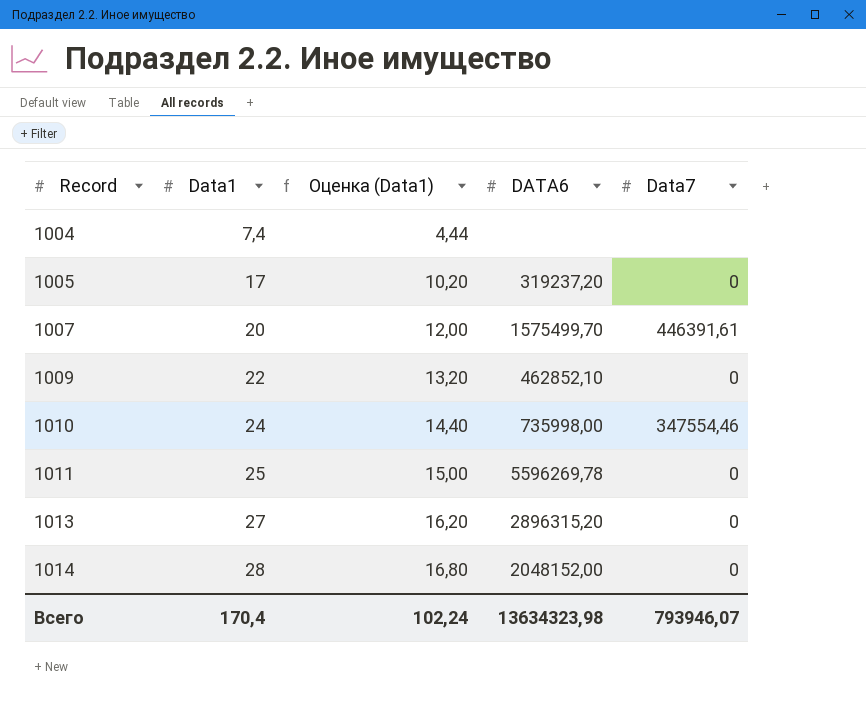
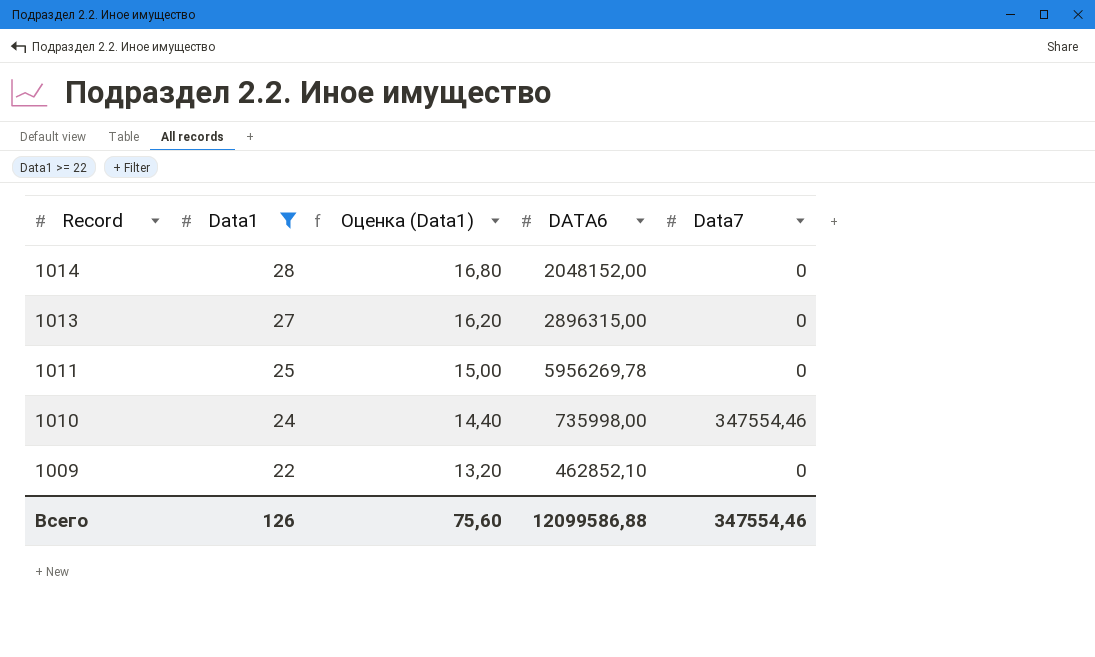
filter: none -> Data1 >= 22
row order: Record ascending -> Record descending
1013 | DATA6: 2896315,20 -> 2896315,00
1011 | DATA6: 5596269,78 -> 5956269,78
Всего | Data1: 170,4 -> 126
Всего | Оценка (Data1): 102,24 -> 75,60
Всего | DATA6: 13634323,98 -> 12099586,88
Всего | Data7: 793946,07 -> 347554,46

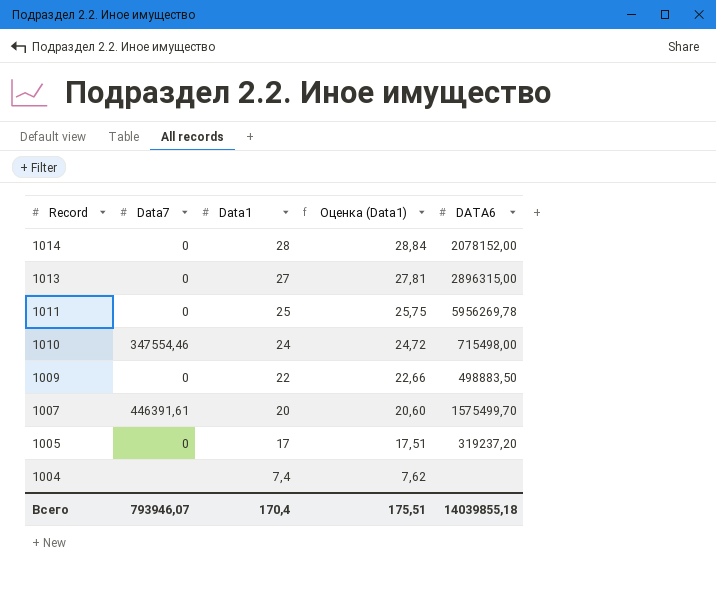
filter: Data1 >= 22 -> none
column Data7 | position: 5 -> 2
column Оценка (Data1) | formula: [Data1] * 0,6 -> [Data1] * 1,03
1014 | DATA6: 2048152,00 -> 2078152,00
1010 | DATA6: 735998,00 -> 715498,00
1009 | DATA6: 462852,10 -> 498883,50
Всего | Data7: 347554,46 -> 793946,07
Всего | Data1: 126 -> 170,4
Всего | Оценка (Data1): 75,60 -> 175,51
Всего | DATA6: 12099586,88 -> 14039855,18

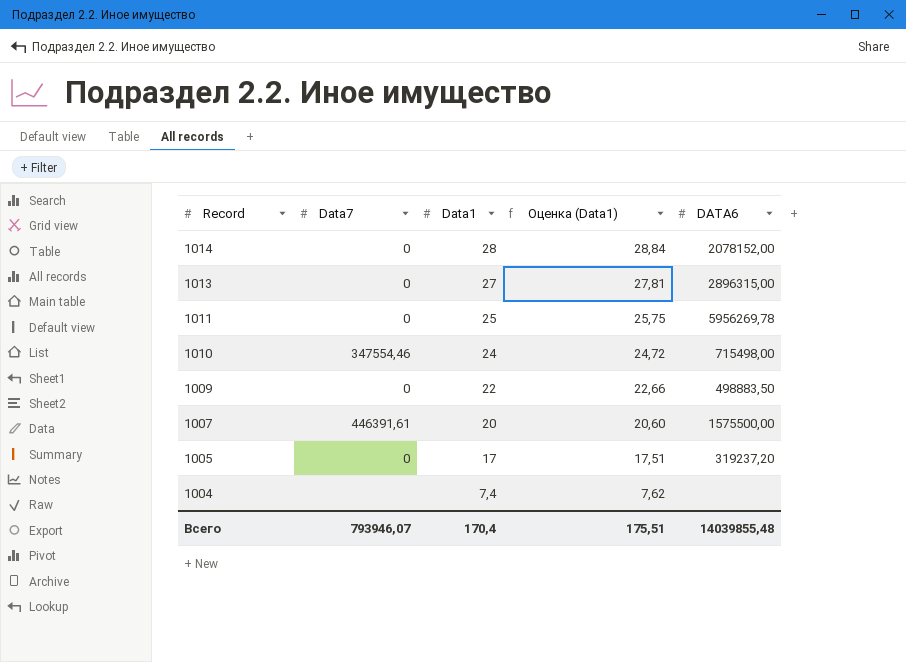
1007 | DATA6: 1575499,70 -> 1575500,00
Всего | DATA6: 14039855,18 -> 14039855,48

